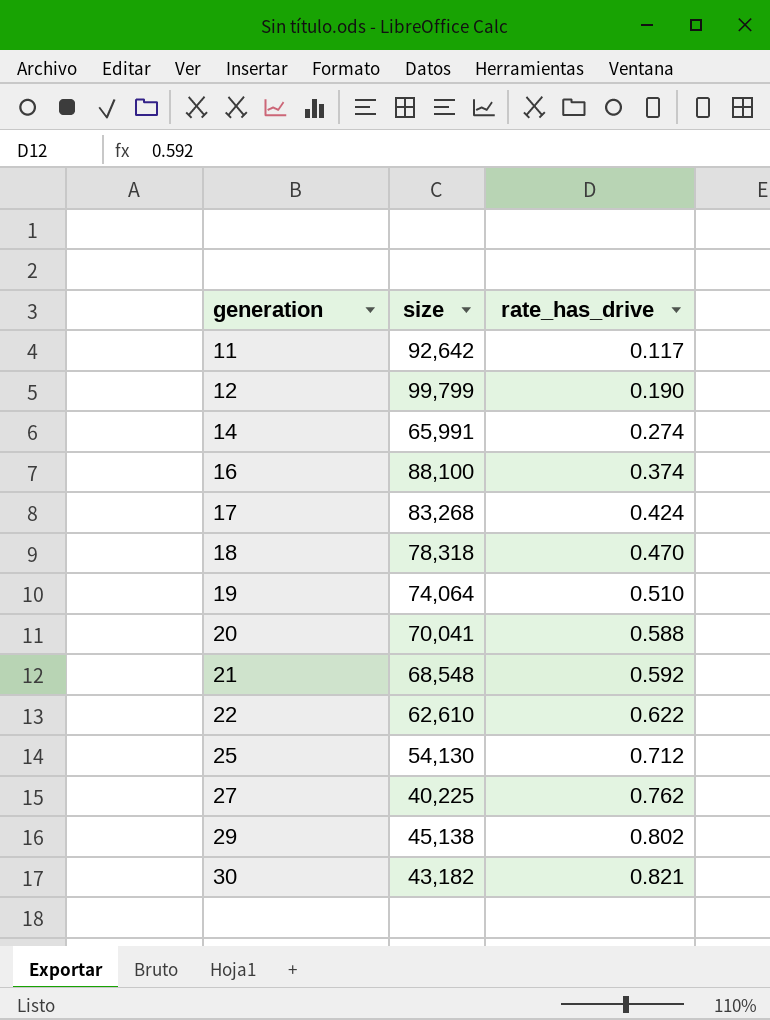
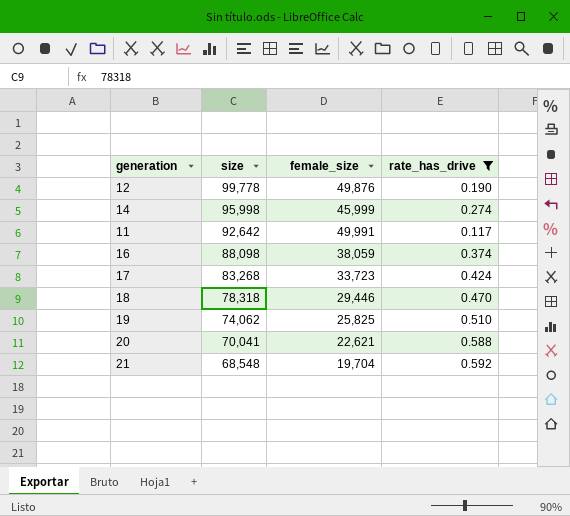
filter: none -> rate_has_drive <= 0.592
row order: generation ascending -> size descending
column female_size | position: none -> 3
12 | size: 99,799 -> 99,778
14 | size: 65,991 -> 95,998
16 | size: 88,100 -> 88,098
19 | size: 74,064 -> 74,062

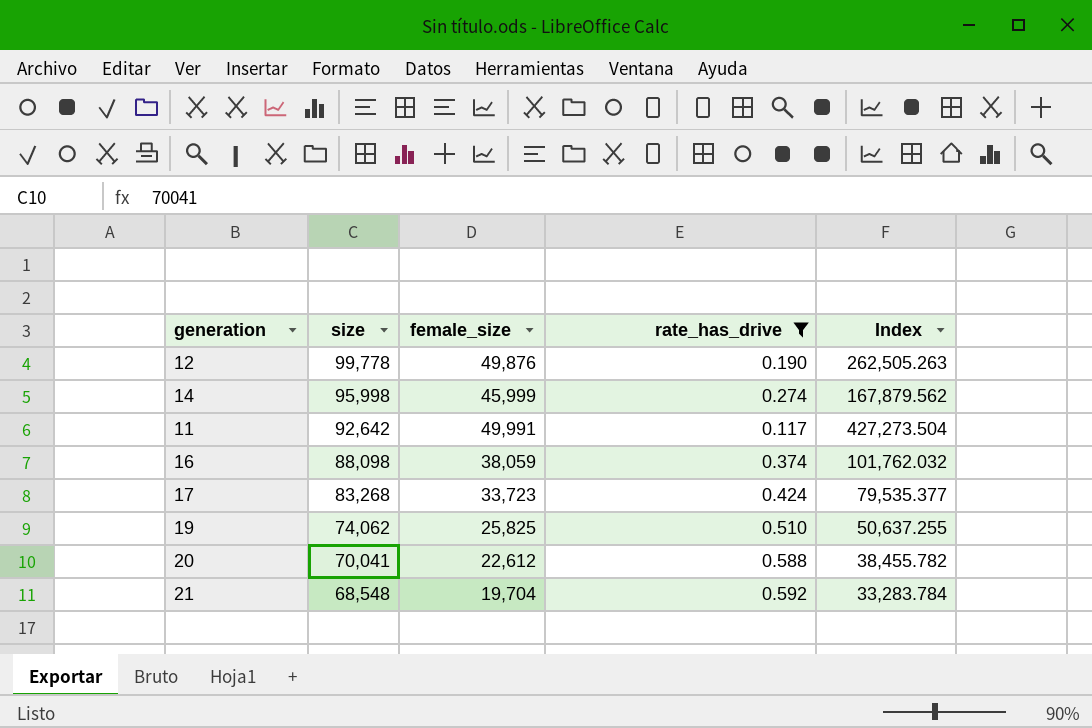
column Index | formula: none -> [female_size] / [rate_has_drive]
row 18: 78,318 | 29,446 | 0.470 -> none
20 | female_size: 22,621 -> 22,612

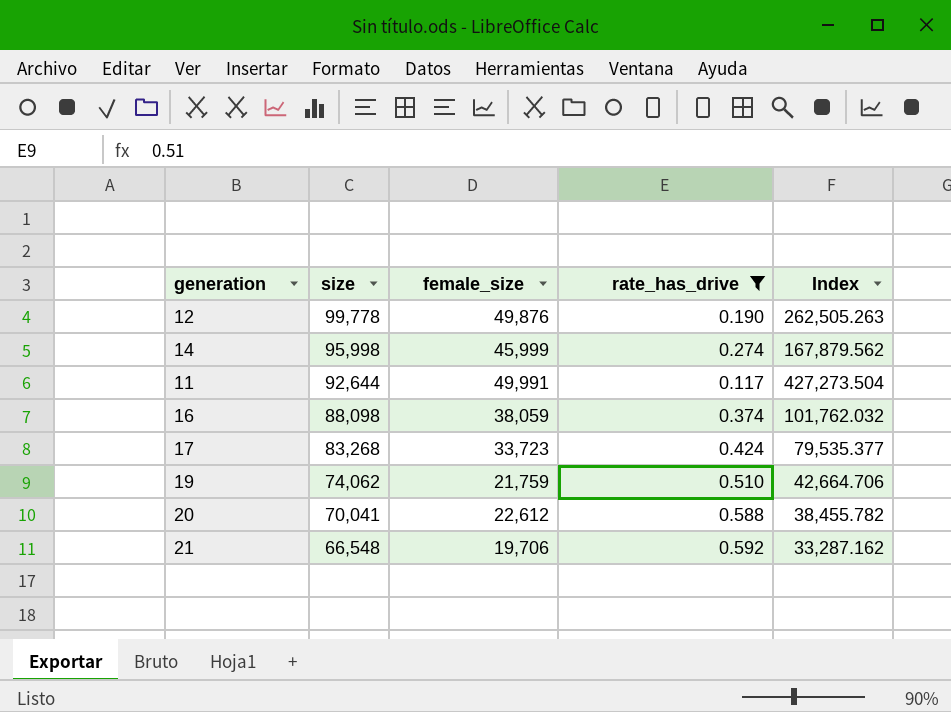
11 | size: 92,642 -> 92,644
19 | female_size: 25,825 -> 21,759
19 | Index: 50,637.255 -> 42,664.706
21 | size: 68,548 -> 66,548
21 | female_size: 19,704 -> 19,706
21 | Index: 33,283.784 -> 33,287.162

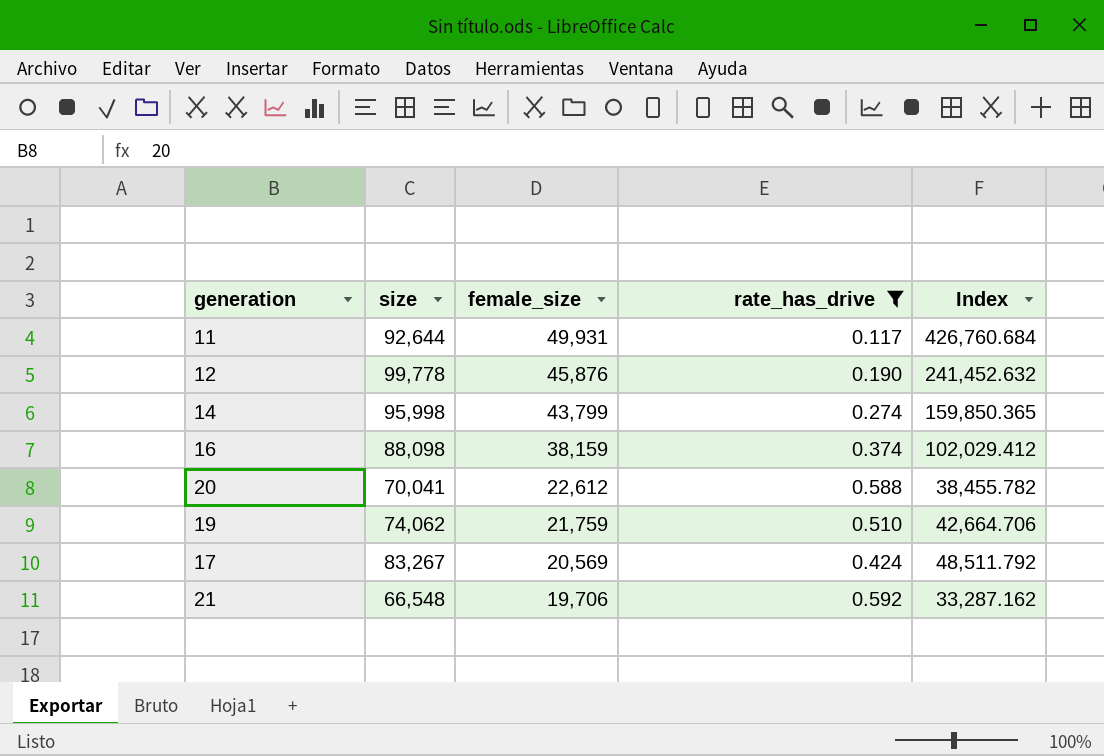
row order: size descending -> female_size descending
11 | female_size: 49,991 -> 49,931
11 | Index: 427,273.504 -> 426,760.684
12 | female_size: 49,876 -> 45,876
12 | Index: 262,505.263 -> 241,452.632
14 | female_size: 45,999 -> 43,799
14 | Index: 167,879.562 -> 159,850.365
16 | female_size: 38,059 -> 38,159
16 | Index: 101,762.032 -> 102,029.412
17 | size: 83,268 -> 83,267
17 | female_size: 33,723 -> 20,569
17 | Index: 79,535.377 -> 48,511.792

